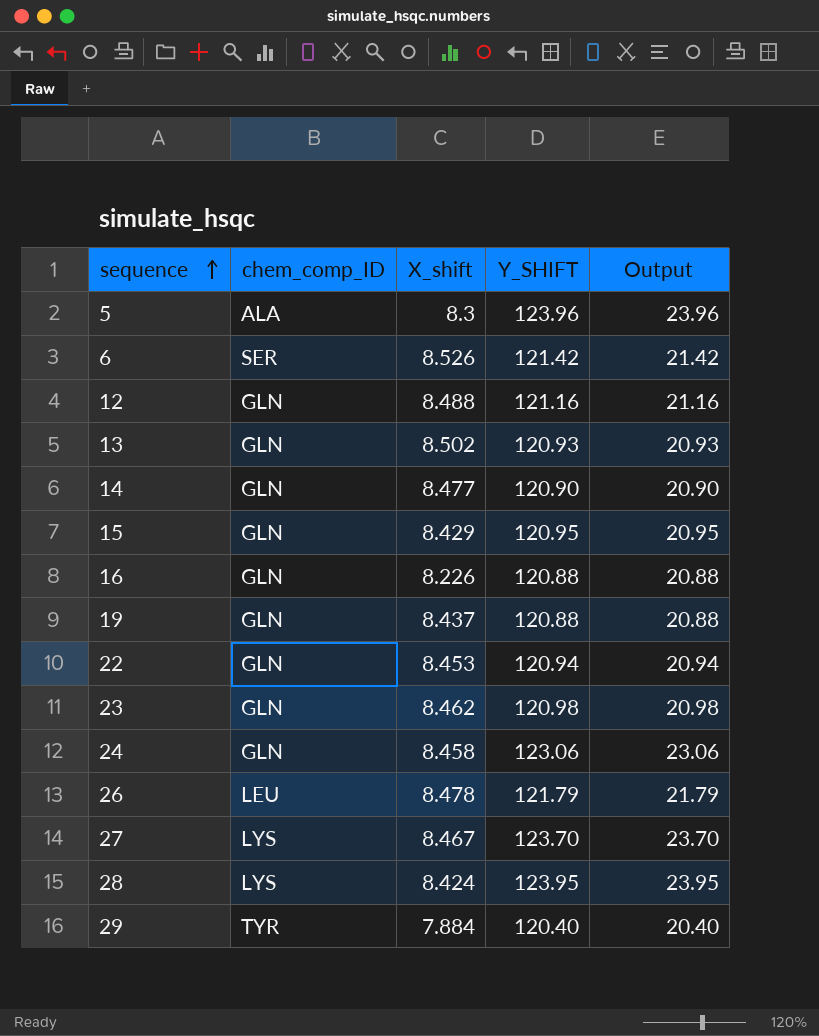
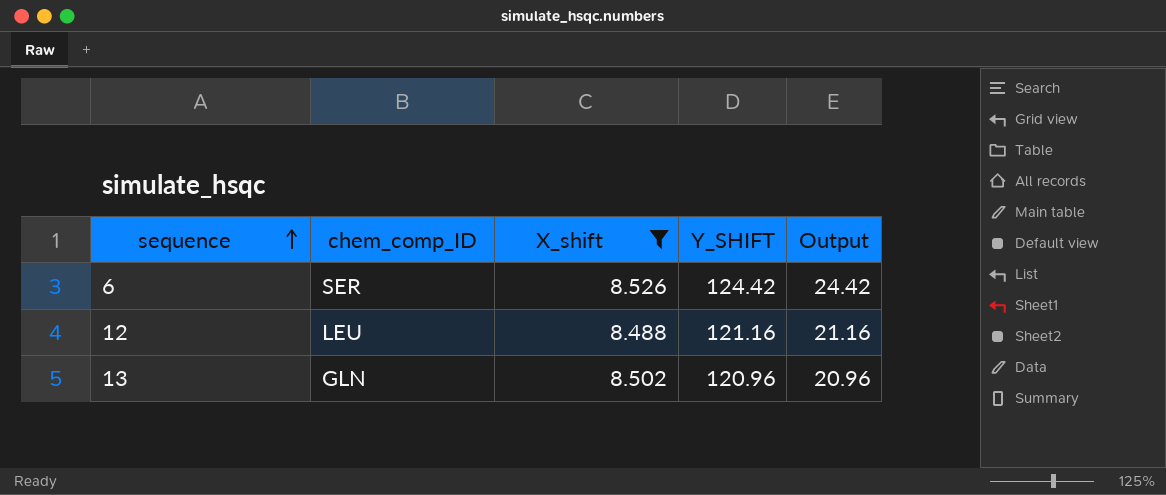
filter: none -> X_shift >= 8.488
6 | Y_SHIFT: 121.42 -> 124.42
6 | Output: 21.42 -> 24.42
12 | chem_comp_ID: GLN -> LEU
13 | Y_SHIFT: 120.93 -> 120.96
13 | Output: 20.93 -> 20.96

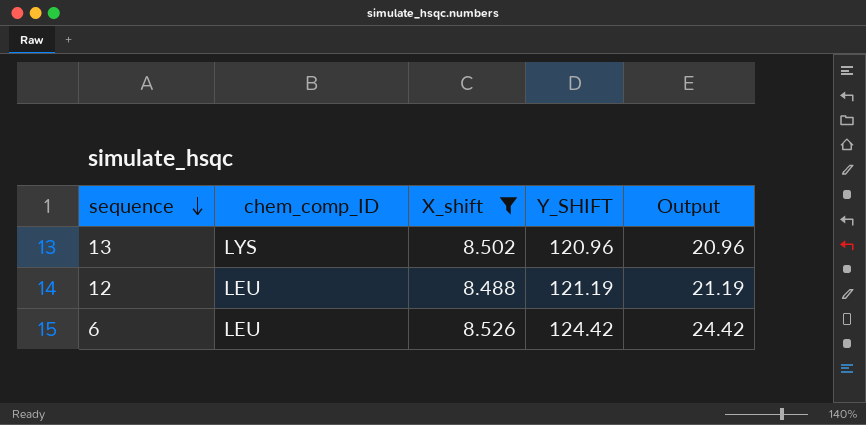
row order: sequence ascending -> sequence descending
13 | chem_comp_ID: GLN -> LYS
12 | Y_SHIFT: 121.16 -> 121.19
12 | Output: 21.16 -> 21.19
6 | chem_comp_ID: SER -> LEU

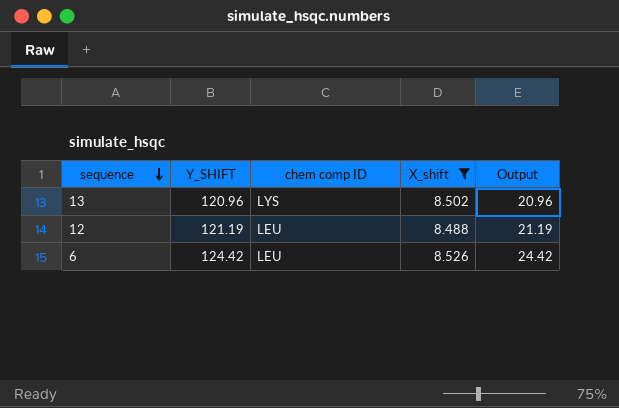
column Y_SHIFT | position: 4 -> 2
column name: chem_comp_ID -> chem comp ID

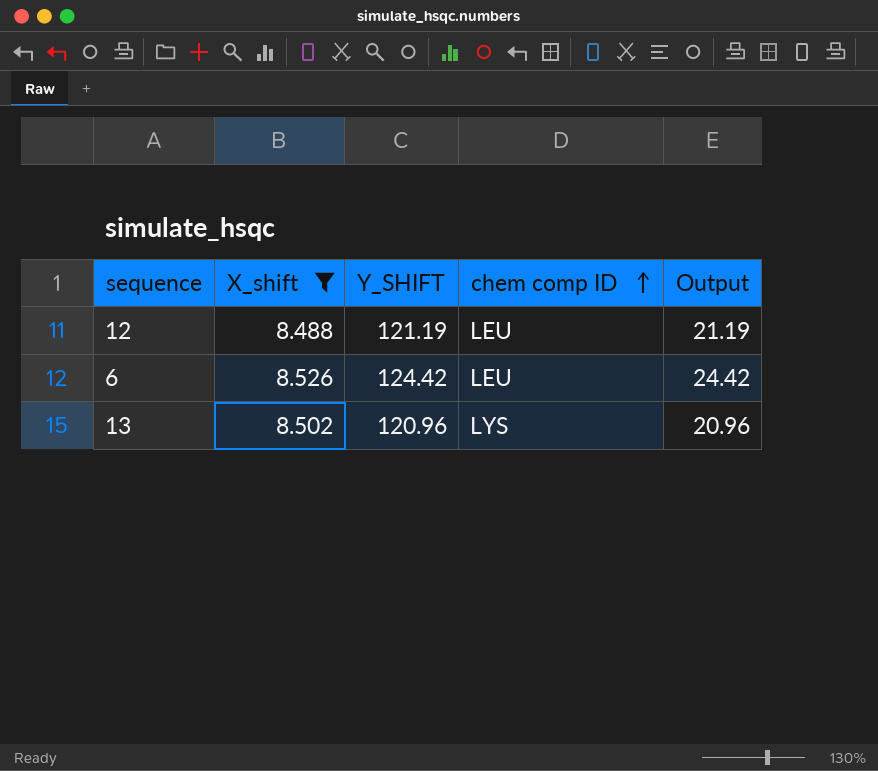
row order: sequence descending -> chem comp ID ascending
column X_shift | position: 4 -> 2

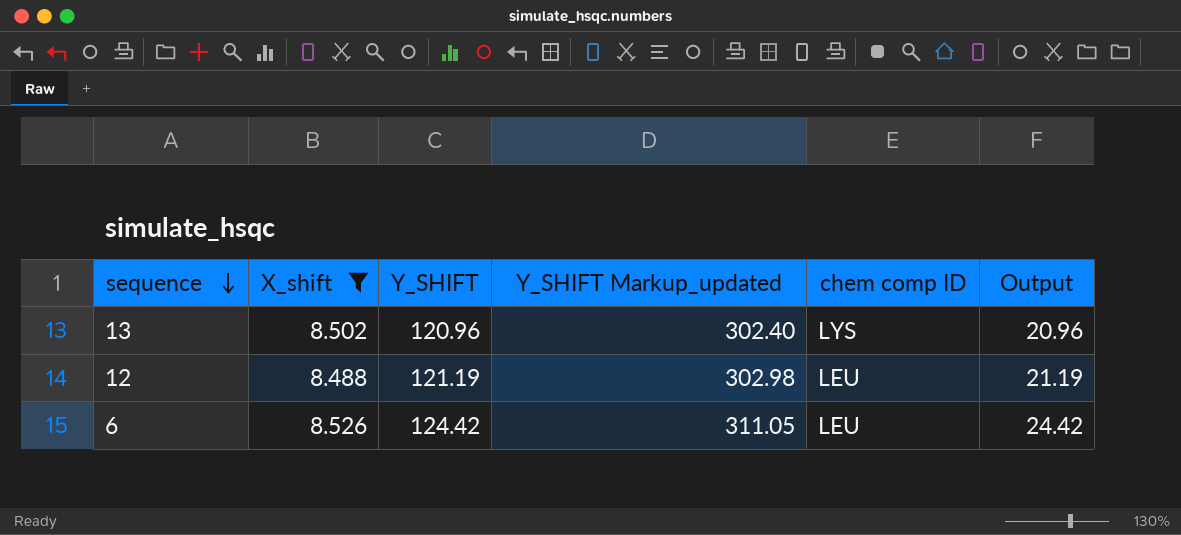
row order: chem comp ID ascending -> sequence descending
column Y_SHIFT Markup_updated | formula: none -> [Y_SHIFT] * 2.5

